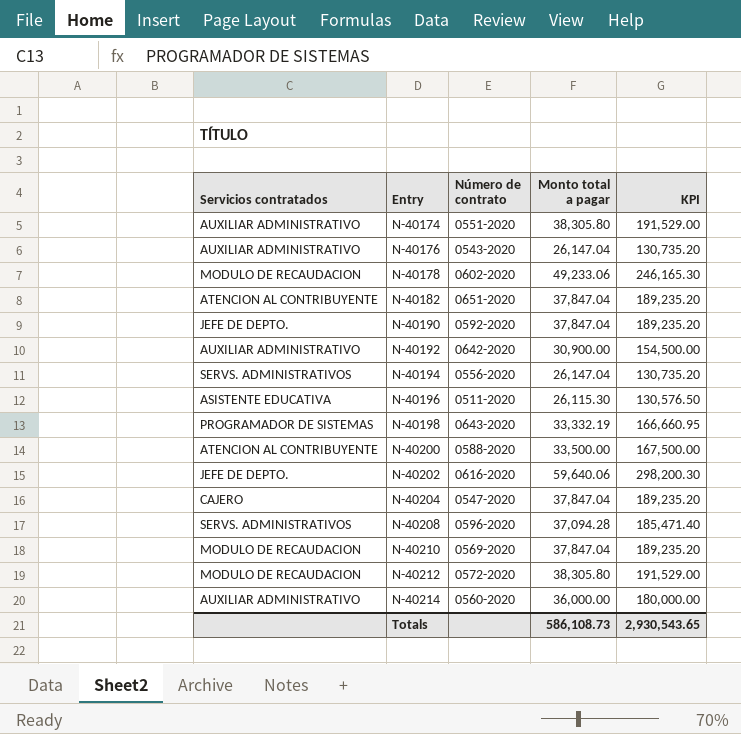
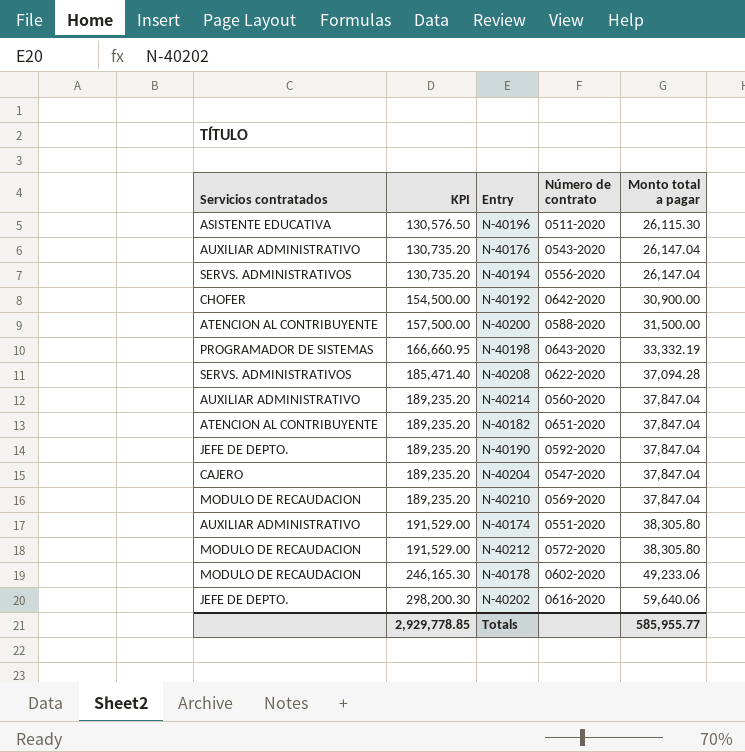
row order: Entry ascending -> KPI ascending
column KPI | position: 5 -> 2
N-40192 | Servicios contratados: AUXILIAR ADMINISTRATIVO -> CHOFER
N-40200 | KPI: 167,500.00 -> 157,500.00
N-40200 | Monto total a pagar: 33,500.00 -> 31,500.00
N-40208 | Número de contrato: 0596-2020 -> 0622-2020
N-40214 | KPI: 180,000.00 -> 189,235.20
N-40214 | Monto total a pagar: 36,000.00 -> 37,847.04
Totals | KPI: 2,930,543.65 -> 2,929,778.85
Totals | Monto total a pagar: 586,108.73 -> 585,955.77

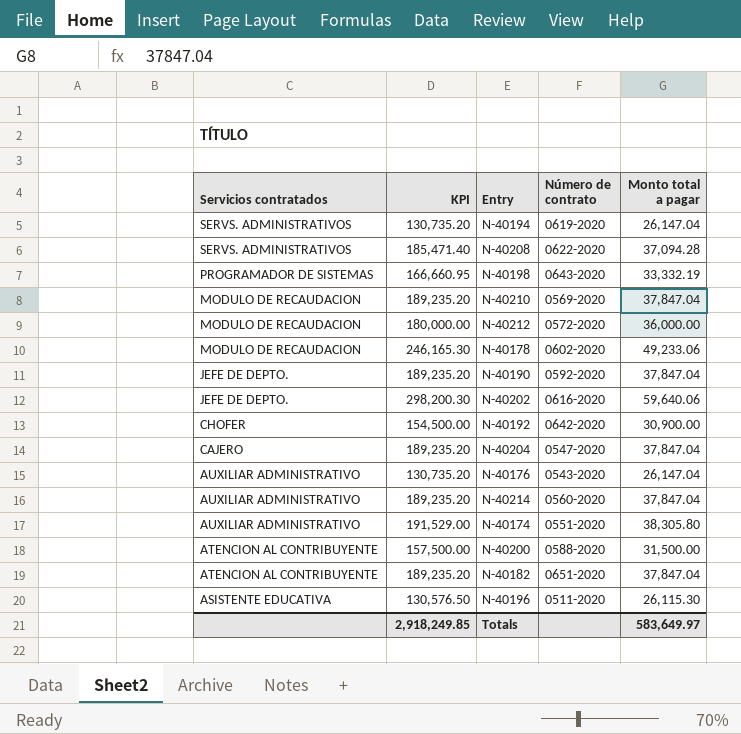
row order: KPI ascending -> Servicios contratados descending
N-40194 | Número de contrato: 0556-2020 -> 0619-2020
N-40212 | KPI: 191,529.00 -> 180,000.00
N-40212 | Monto total a pagar: 38,305.80 -> 36,000.00
Totals | KPI: 2,929,778.85 -> 2,918,249.85
Totals | Monto total a pagar: 585,955.77 -> 583,649.97

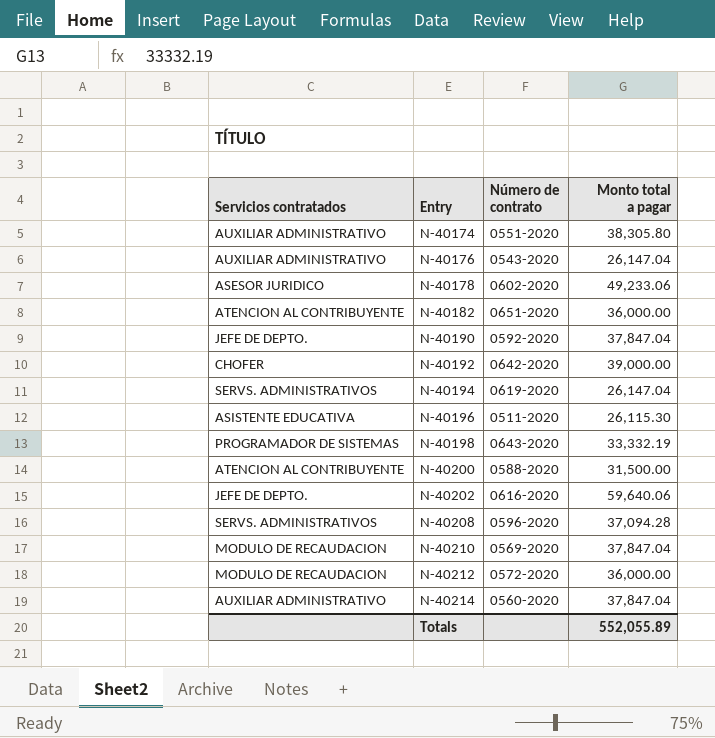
row order: Servicios contratados descending -> Entry ascending
column KPI | formula: [Monto total a pagar] * 5 -> none
row N-40204: CAJERO | 189,235.20 | 0547-2020 | 37,847.04 -> none
N-40178 | Servicios contratados: MODULO DE RECAUDACION -> ASESOR JURIDICO
N-40182 | Monto total a pagar: 37,847.04 -> 36,000.00
N-40192 | Monto total a pagar: 30,900.00 -> 39,000.00
N-40208 | Número de contrato: 0622-2020 -> 0596-2020
Totals | Monto total a pagar: 583,649.97 -> 552,055.89

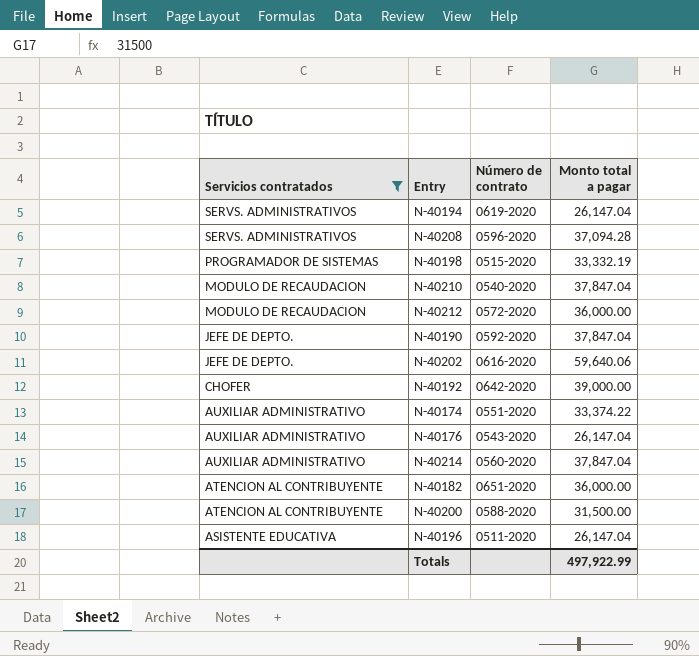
filter: none -> Servicios contratados != ASESOR JURIDICO
row order: Entry ascending -> Servicios contratados descending
N-40198 | Número de contrato: 0643-2020 -> 0515-2020
N-40210 | Número de contrato: 0569-2020 -> 0540-2020
N-40174 | Monto total a pagar: 38,305.80 -> 33,374.22
N-40196 | Monto total a pagar: 26,115.30 -> 26,147.04
Totals | Monto total a pagar: 552,055.89 -> 497,922.99

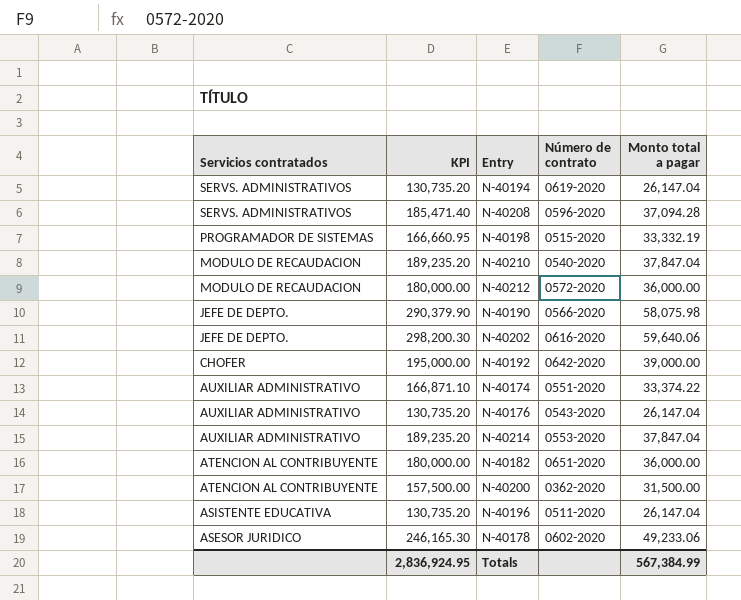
filter: Servicios contratados != ASESOR JURIDICO -> none
column KPI | formula: none -> [Monto total a pagar] * 5
N-40190 | Número de contrato: 0592-2020 -> 0566-2020
N-40190 | Monto total a pagar: 37,847.04 -> 58,075.98
N-40214 | Número de contrato: 0560-2020 -> 0553-2020
N-40200 | Número de contrato: 0588-2020 -> 0362-2020
Totals | Monto total a pagar: 497,922.99 -> 567,384.99

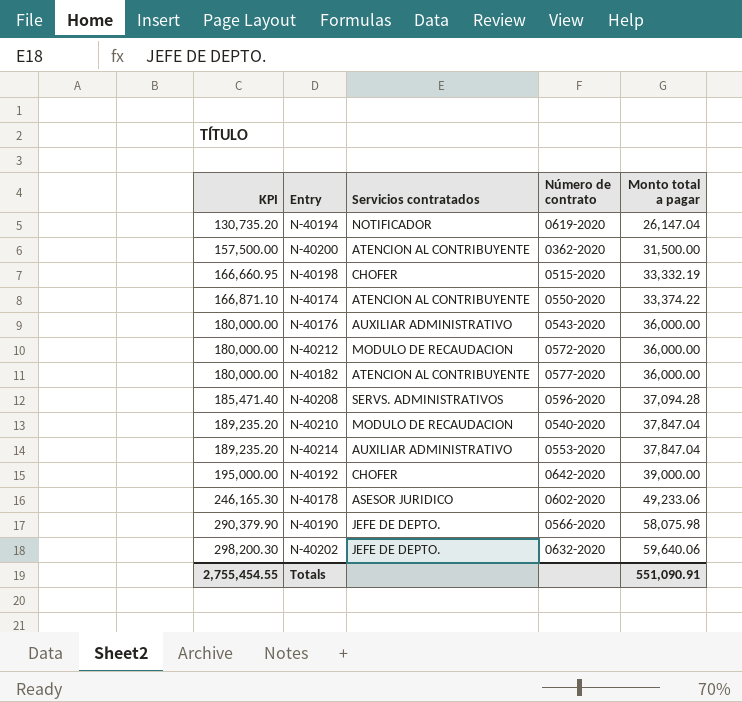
row order: Servicios contratados descending -> KPI ascending
column Servicios contratados | position: 1 -> 3
row N-40196: ASISTENTE EDUCATIVA | 130,735.20 | 0511-2020 | 26,147.04 -> none
N-40194 | Servicios contratados: SERVS. ADMINISTRATIVOS -> NOTIFICADOR
N-40198 | Servicios contratados: PROGRAMADOR DE SISTEMAS -> CHOFER
N-40174 | Servicios contratados: AUXILIAR ADMINISTRATIVO -> ATENCION AL CONTRIBUYENTE
N-40174 | Número de contrato: 0551-2020 -> 0550-2020
N-40176 | KPI: 130,735.20 -> 180,000.00
N-40176 | Monto total a pagar: 26,147.04 -> 36,000.00
N-40182 | Número de contrato: 0651-2020 -> 0577-2020
N-40202 | Número de contrato: 0616-2020 -> 0632-2020
Totals | KPI: 2,836,924.95 -> 2,755,454.55
Totals | Monto total a pagar: 567,384.99 -> 551,090.91

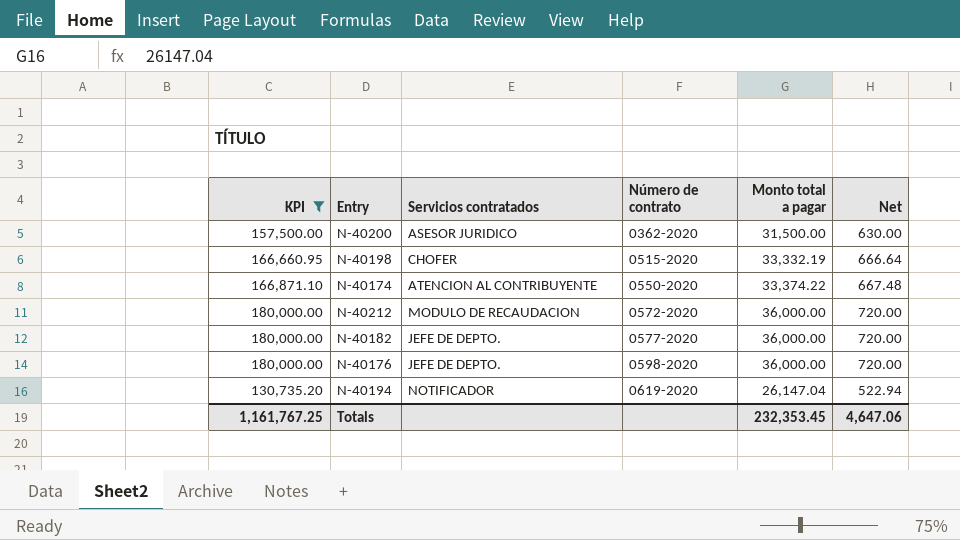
filter: none -> KPI <= 180,000.00
row order: KPI ascending -> Número de contrato ascending
column Net | formula: none -> [Monto total a pagar] * 0.02
N-40200 | Servicios contratados: ATENCION AL CONTRIBUYENTE -> ASESOR JURIDICO
N-40182 | Servicios contratados: ATENCION AL CONTRIBUYENTE -> JEFE DE DEPTO.
N-40176 | Servicios contratados: AUXILIAR ADMINISTRATIVO -> JEFE DE DEPTO.
N-40176 | Número de contrato: 0543-2020 -> 0598-2020
Totals | KPI: 2,755,454.55 -> 1,161,767.25
Totals | Monto total a pagar: 551,090.91 -> 232,353.45

